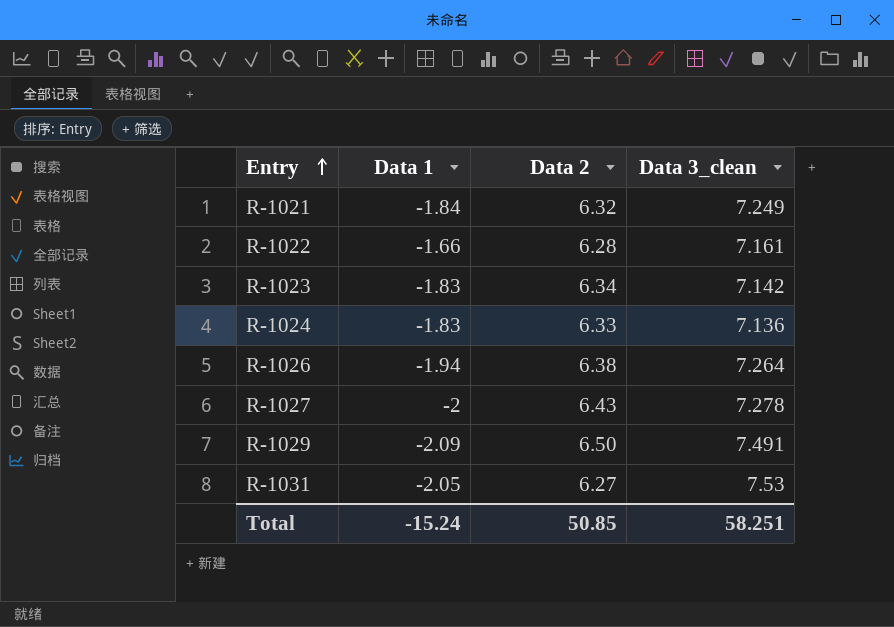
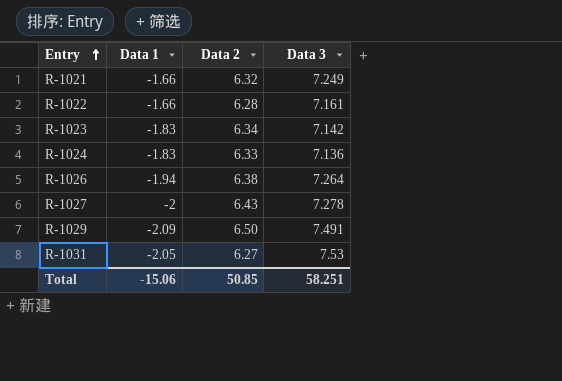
column name: Data 3_clean -> Data 3
R-1021 | Data 1: -1.84 -> -1.66
Total | Data 1: -15.24 -> -15.06

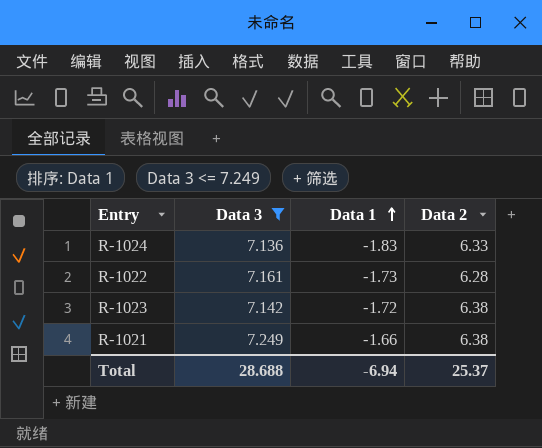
filter: none -> Data 3 <= 7.249
row order: Entry ascending -> Data 1 ascending
column Data 3 | position: 4 -> 2
R-1022 | Data 1: -1.66 -> -1.73
R-1023 | Data 1: -1.83 -> -1.72
R-1023 | Data 2: 6.34 -> 6.38
R-1021 | Data 2: 6.32 -> 6.38
Total | Data 3: 58.251 -> 28.688
Total | Data 1: -15.06 -> -6.94
Total | Data 2: 50.85 -> 25.37

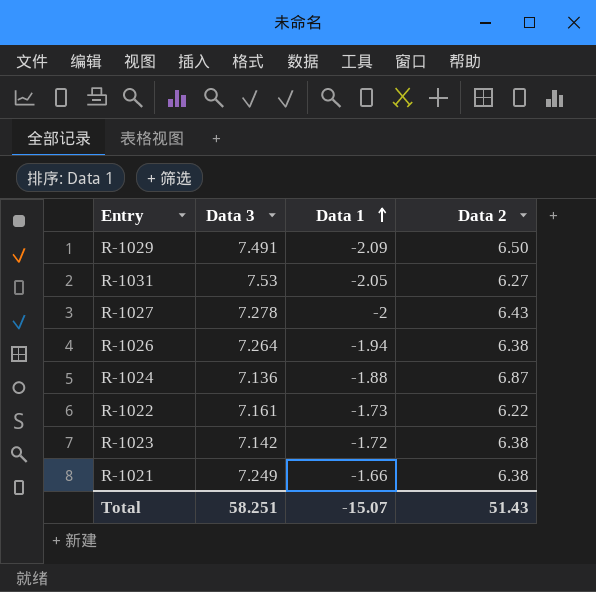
filter: Data 3 <= 7.249 -> none
R-1024 | Data 1: -1.83 -> -1.88
R-1024 | Data 2: 6.33 -> 6.87
R-1022 | Data 2: 6.28 -> 6.22
Total | Data 3: 28.688 -> 58.251
Total | Data 1: -6.94 -> -15.07
Total | Data 2: 25.37 -> 51.43

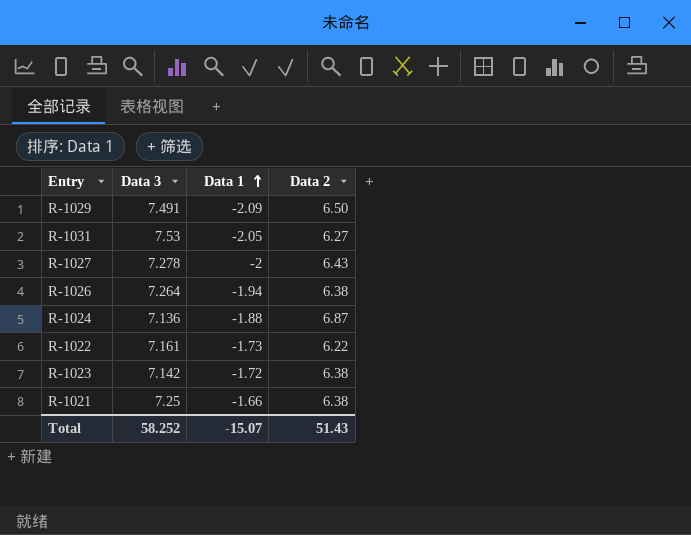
R-1021 | Data 3: 7.249 -> 7.25
Total | Data 3: 58.251 -> 58.252

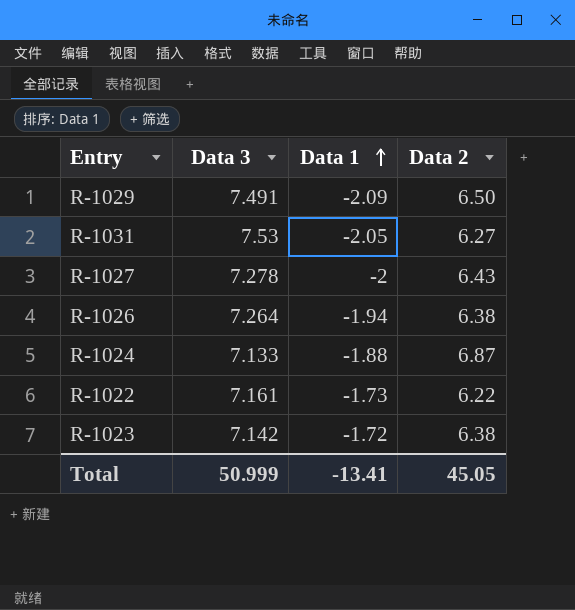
row R-1021: 7.25 | -1.66 | 6.38 -> none
R-1024 | Data 3: 7.136 -> 7.133
Total | Data 3: 58.252 -> 50.999
Total | Data 1: -15.07 -> -13.41
Total | Data 2: 51.43 -> 45.05

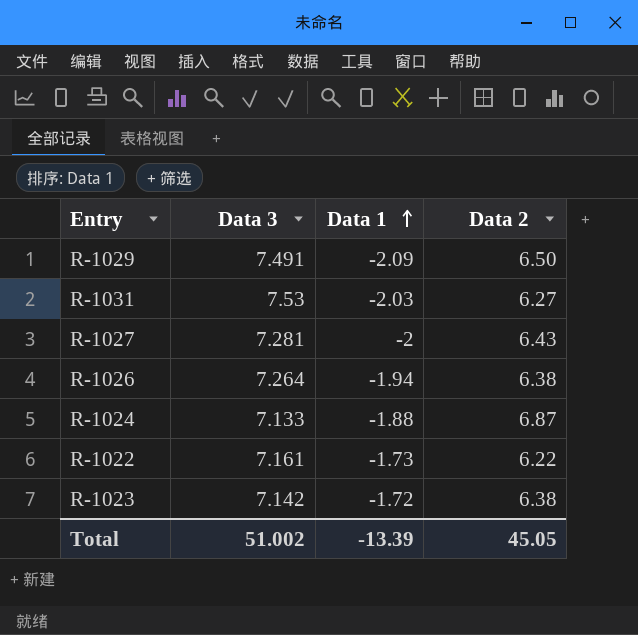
R-1031 | Data 1: -2.05 -> -2.03
R-1027 | Data 3: 7.278 -> 7.281
Total | Data 3: 50.999 -> 51.002
Total | Data 1: -13.41 -> -13.39

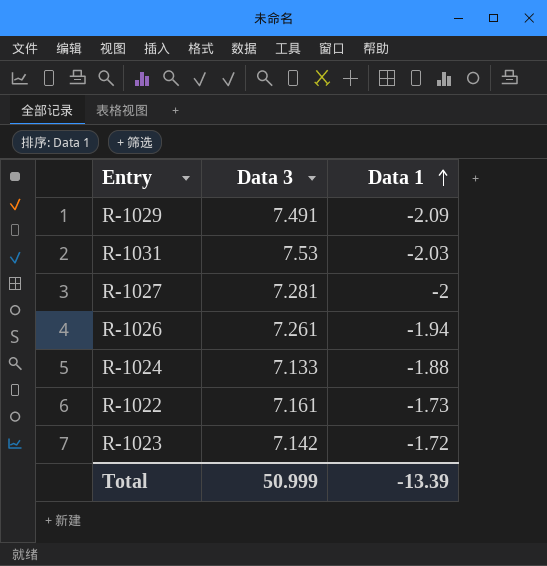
column Data 2 | position: 4 -> none
R-1026 | Data 3: 7.264 -> 7.261
Total | Data 3: 51.002 -> 50.999

